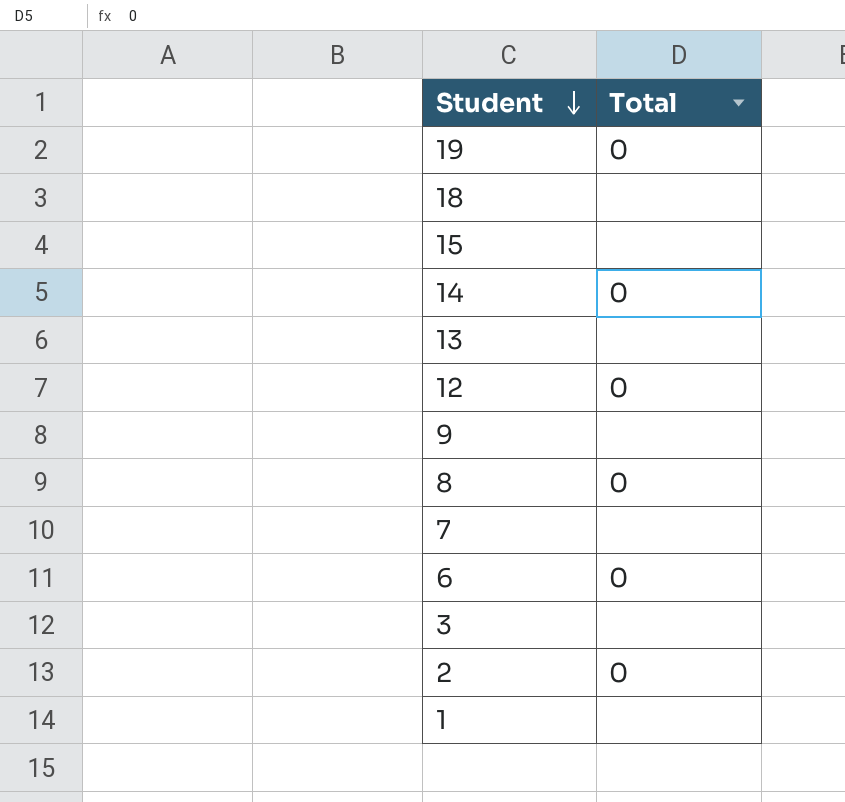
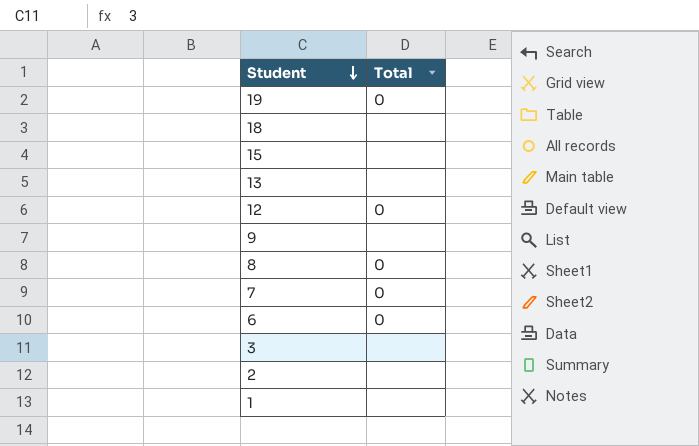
row 14: 0 -> none
7 | Total: none -> 0
2 | Total: 0 -> none

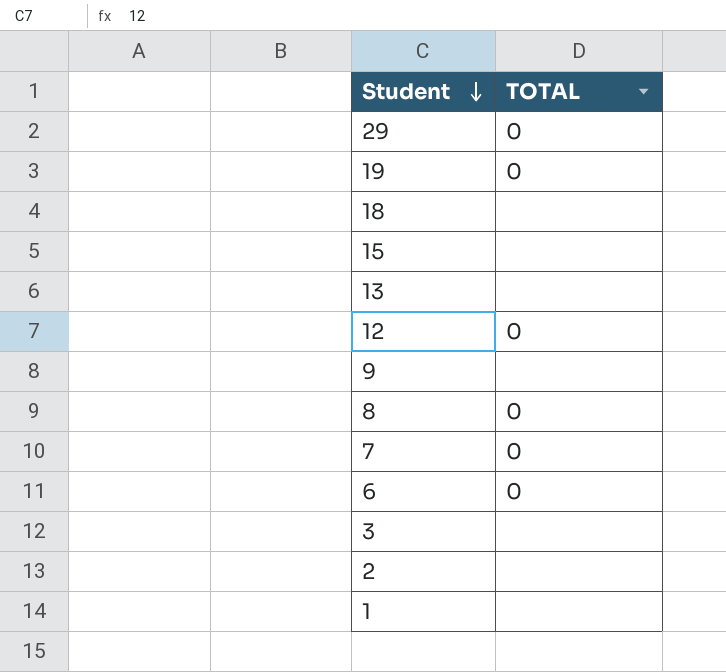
column name: Total -> TOTAL
row 29: none -> 0

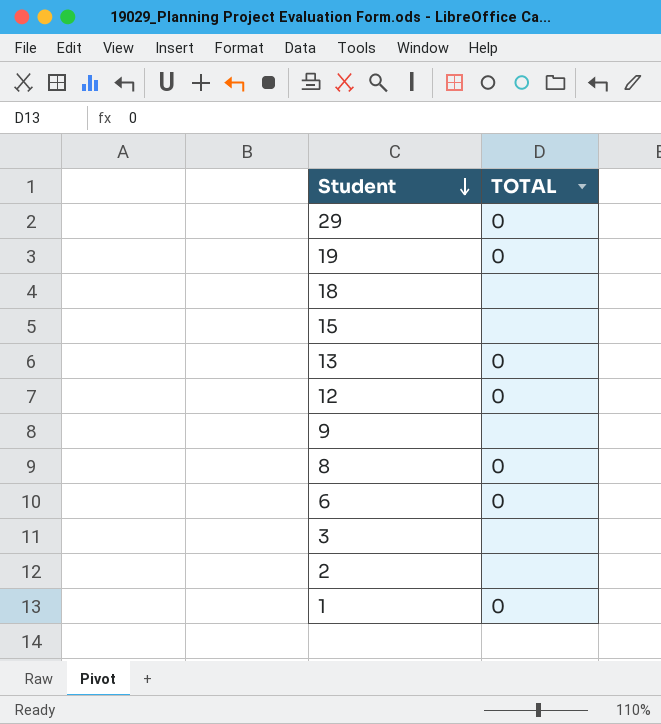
row 7: 0 -> none
13 | TOTAL: none -> 0
1 | TOTAL: none -> 0

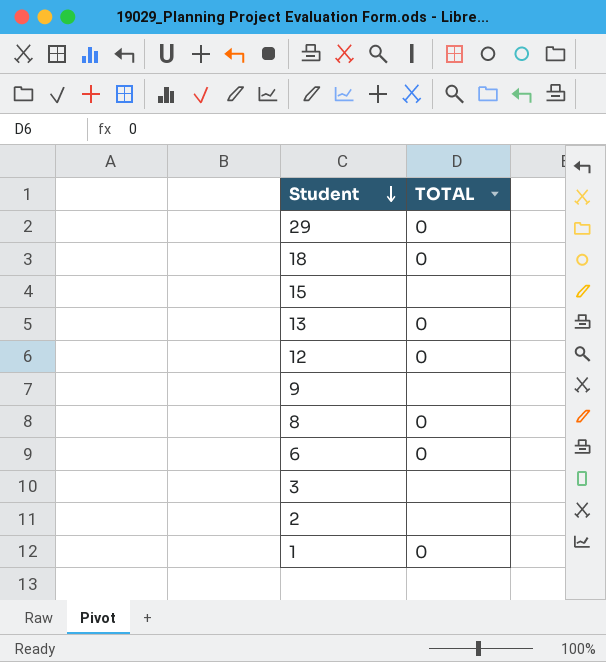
row 19: 0 -> none
18 | TOTAL: none -> 0

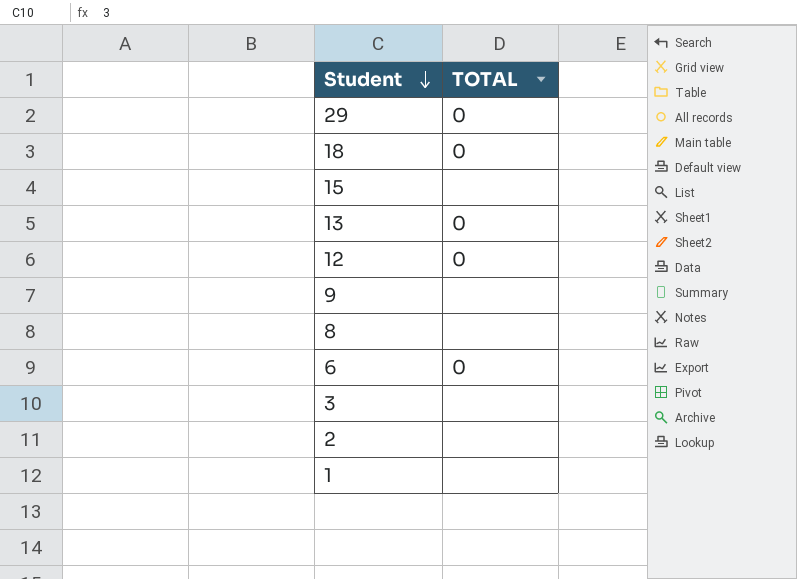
8 | TOTAL: 0 -> none
1 | TOTAL: 0 -> none

